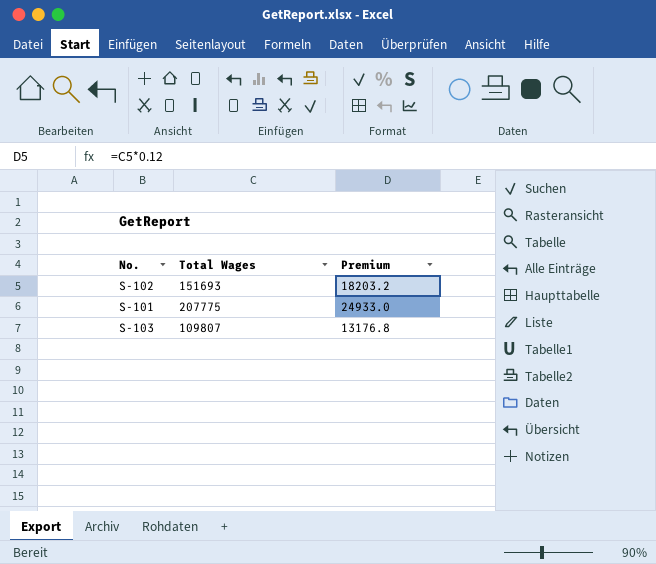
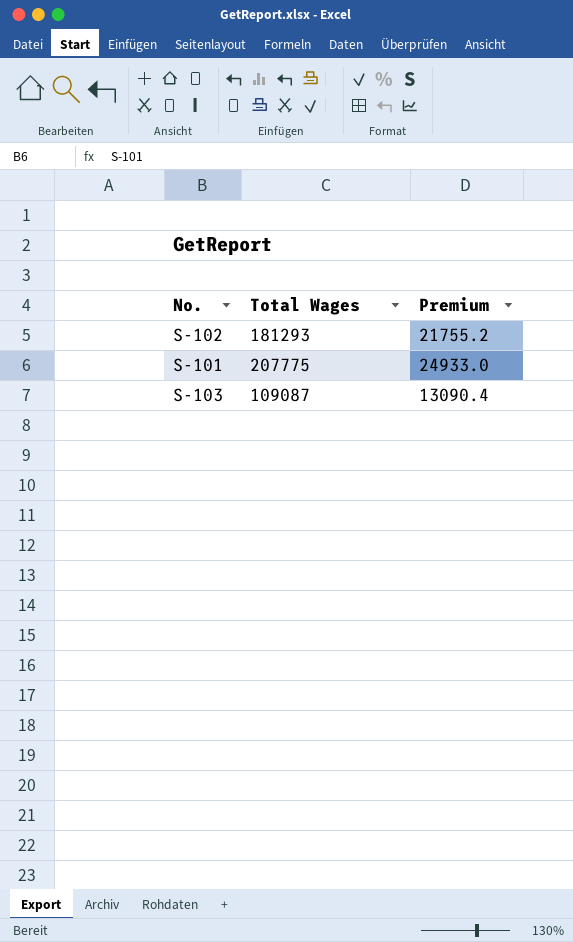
S-102 | Total Wages: 151693 -> 181293
S-102 | Premium: 18203.2 -> 21755.2
S-103 | Total Wages: 109807 -> 109087
S-103 | Premium: 13176.8 -> 13090.4

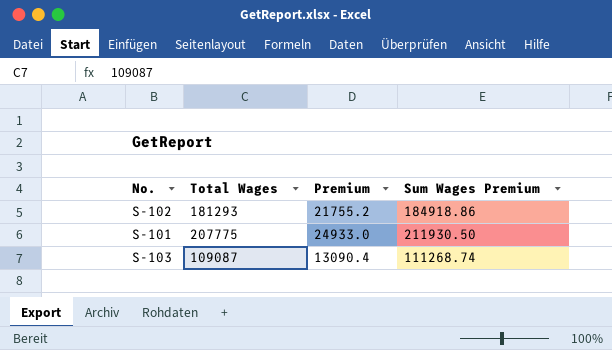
column Sum Wages Premium | formula: none -> [Total Wages] * 1.02

